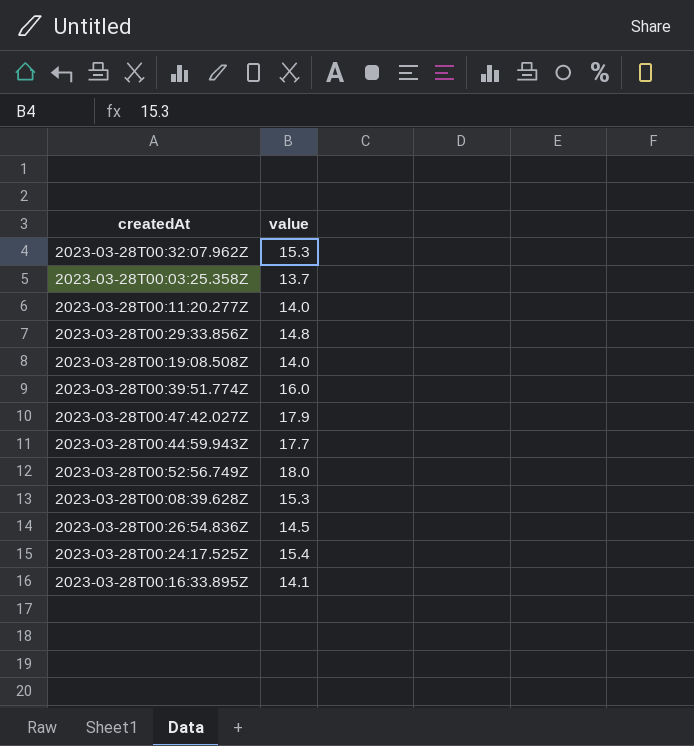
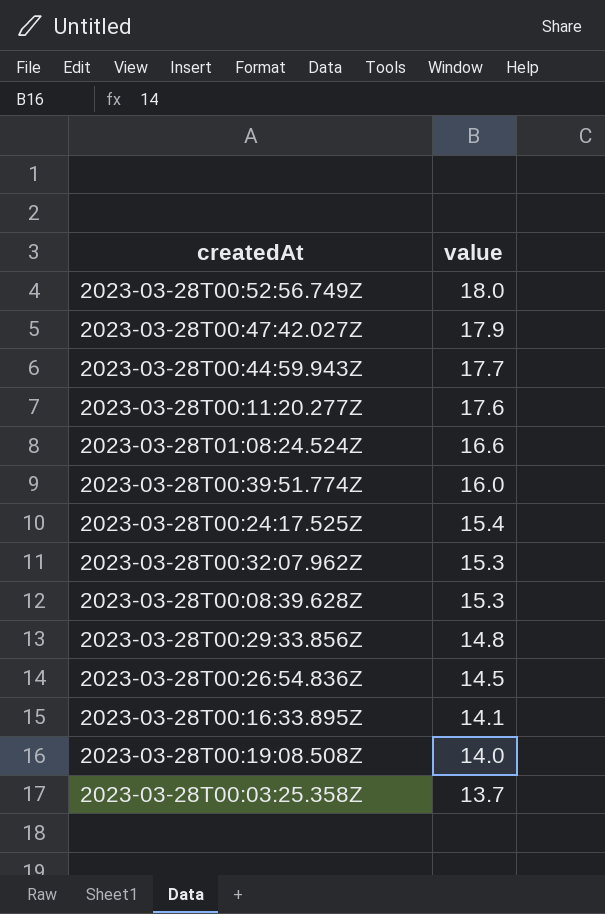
row order: none -> value descending
2023-03-28T00:11:20.277Z | value: 14.0 -> 17.6
row 2023-03-28T01:08:24.524Z: none -> 16.6

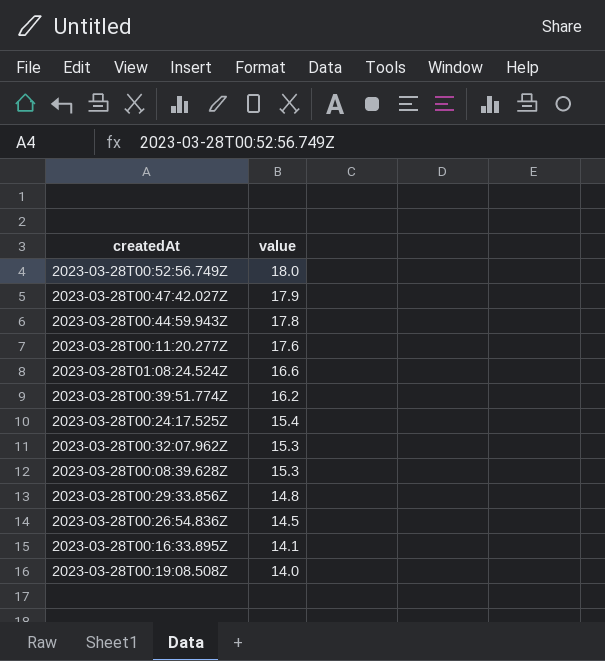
row 2023-03-28T00:03:25.358Z: 13.7 -> none
2023-03-28T00:44:59.943Z | value: 17.7 -> 17.8
2023-03-28T00:39:51.774Z | value: 16.0 -> 16.2

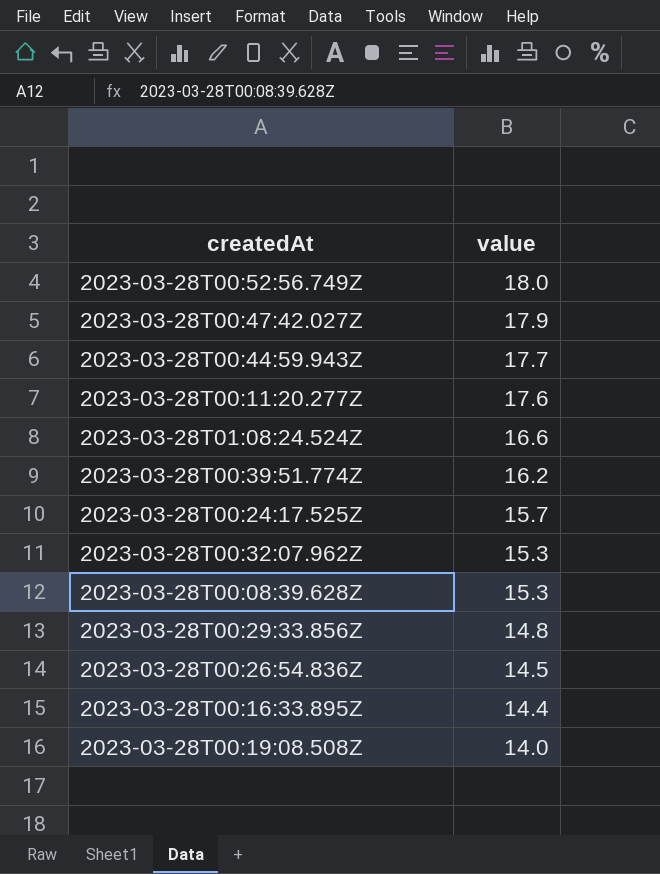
2023-03-28T00:44:59.943Z | value: 17.8 -> 17.7
2023-03-28T00:24:17.525Z | value: 15.4 -> 15.7
2023-03-28T00:16:33.895Z | value: 14.1 -> 14.4

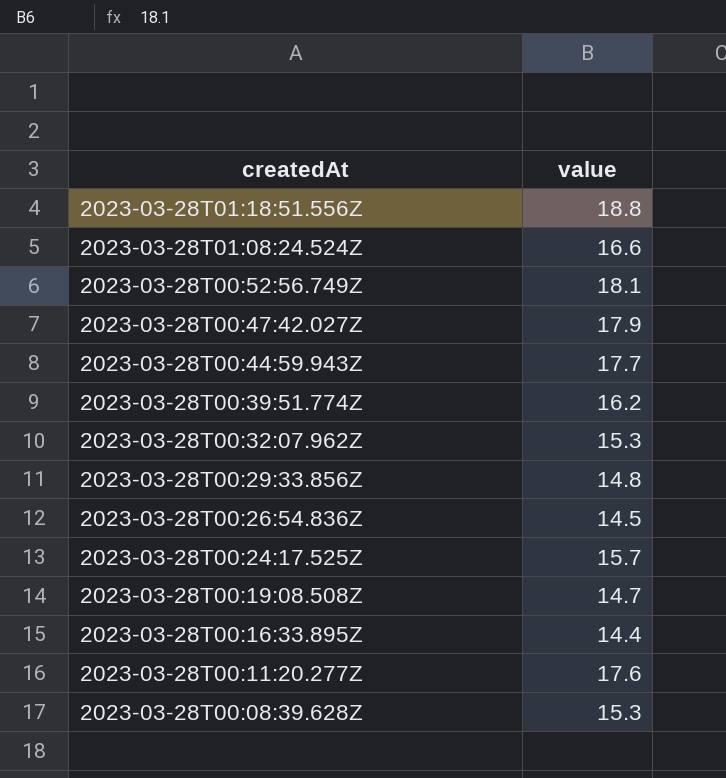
row order: value descending -> createdAt descending
row 2023-03-28T01:18:51.556Z: none -> 18.8
2023-03-28T00:52:56.749Z | value: 18.0 -> 18.1
2023-03-28T00:19:08.508Z | value: 14.0 -> 14.7

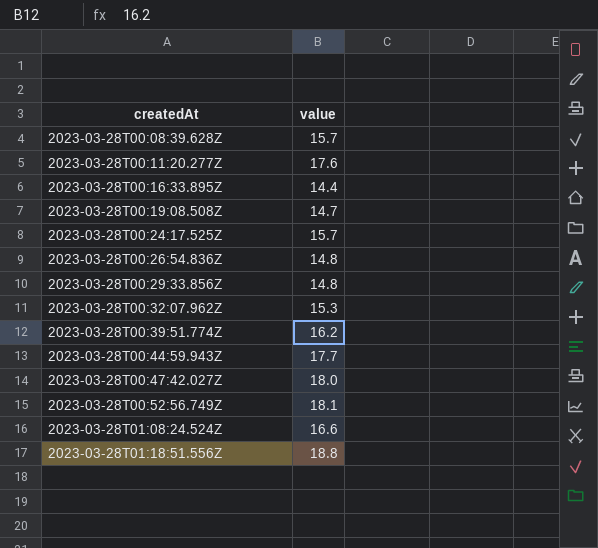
row order: createdAt descending -> createdAt ascending
2023-03-28T00:08:39.628Z | value: 15.3 -> 15.7
2023-03-28T00:26:54.836Z | value: 14.5 -> 14.8
2023-03-28T00:47:42.027Z | value: 17.9 -> 18.0

